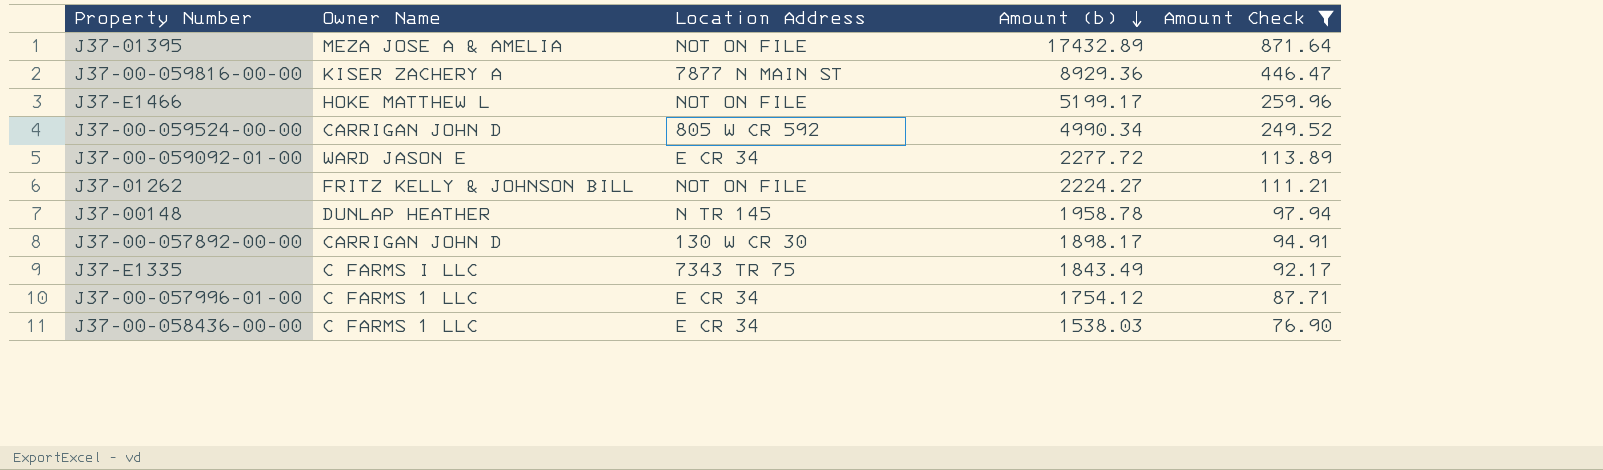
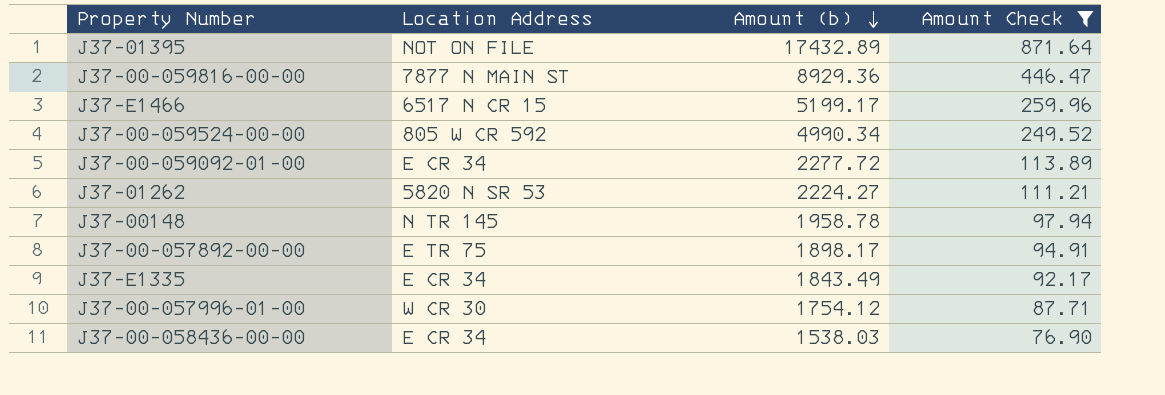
column Owner Name | position: 2 -> none
J37-E1466 | Location Address: NOT ON FILE -> 6517 N CR 15
J37-01262 | Location Address: NOT ON FILE -> 5820 N SR 53
J37-00-057892-00-00 | Location Address: 130 W CR 30 -> E TR 75
J37-E1335 | Location Address: 7343 TR 75 -> E CR 34
J37-00-057996-01-00 | Location Address: E CR 34 -> W CR 30

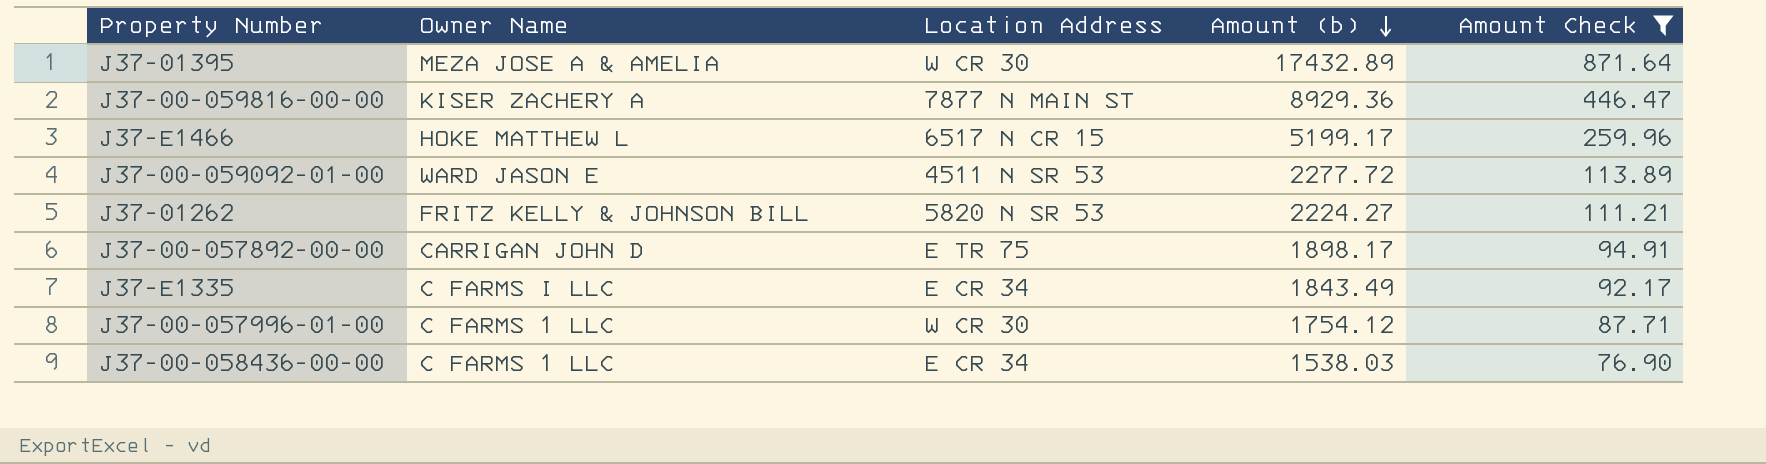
column Owner Name | position: none -> 2
row J37-00-059524-00-00: 805 W CR 592 | 4990.34 | 249.52 -> none
row J37-00148: N TR 145 | 1958.78 | 97.94 -> none
J37-01395 | Location Address: NOT ON FILE -> W CR 30
J37-00-059092-01-00 | Location Address: E CR 34 -> 4511 N SR 53

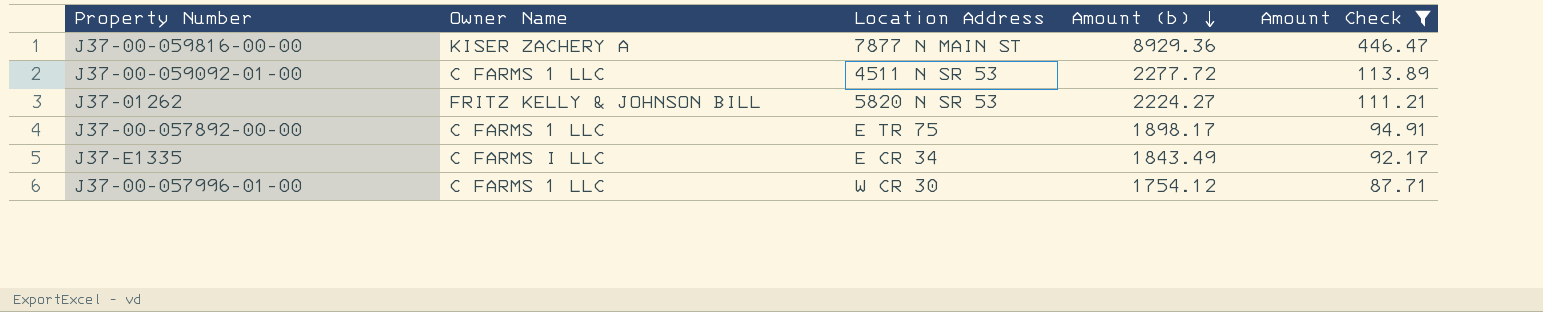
row J37-01395: MEZA JOSE A & AMELIA | W CR 30 | 17432.89 | 871.64 -> none
row J37-E1466: HOKE MATTHEW L | 6517 N CR 15 | 5199.17 | 259.96 -> none
row J37-00-058436-00-00: C FARMS 1 LLC | E CR 34 | 1538.03 | 76.90 -> none
J37-00-059092-01-00 | Owner Name: WARD JASON E -> C FARMS 1 LLC
J37-00-057892-00-00 | Owner Name: CARRIGAN JOHN D -> C FARMS 1 LLC

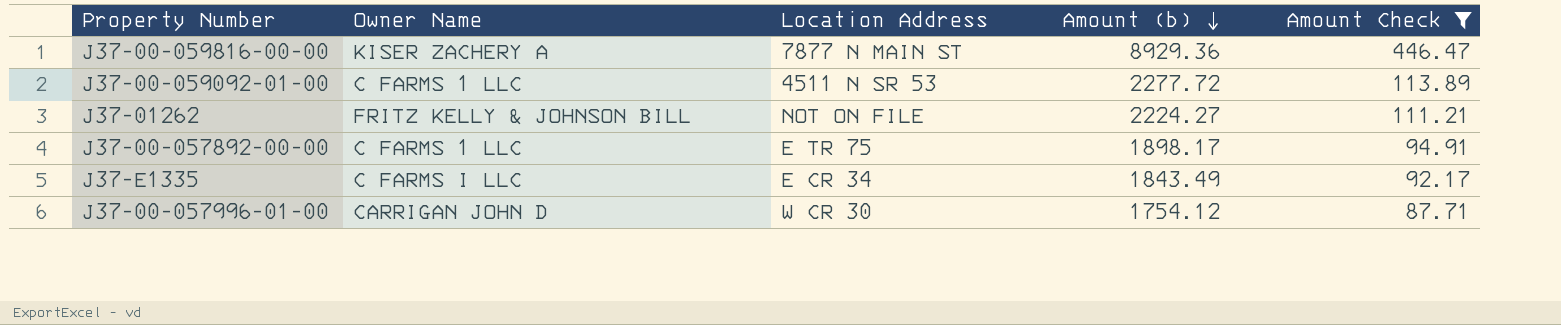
J37-01262 | Location Address: 5820 N SR 53 -> NOT ON FILE
J37-00-057996-01-00 | Owner Name: C FARMS 1 LLC -> CARRIGAN JOHN D

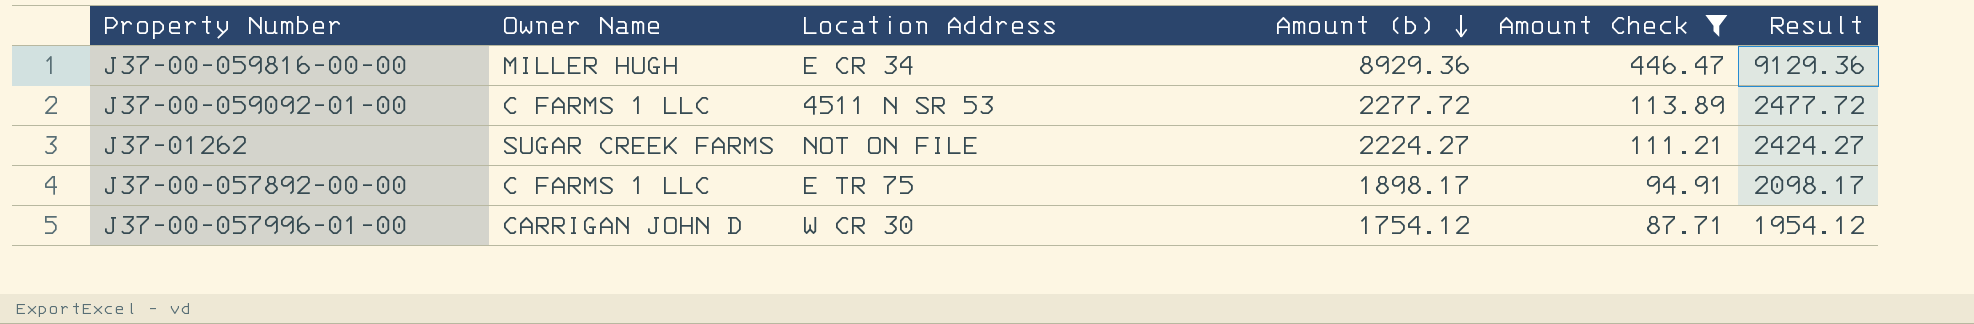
column Result | formula: none -> [Amount (b)] + 200
row J37-E1335: C FARMS I LLC | E CR 34 | 1843.49 | 92.17 -> none
J37-00-059816-00-00 | Owner Name: KISER ZACHERY A -> MILLER HUGH
J37-00-059816-00-00 | Location Address: 7877 N MAIN ST -> E CR 34
J37-01262 | Owner Name: FRITZ KELLY & JOHNSON BILL -> SUGAR CREEK FARMS

